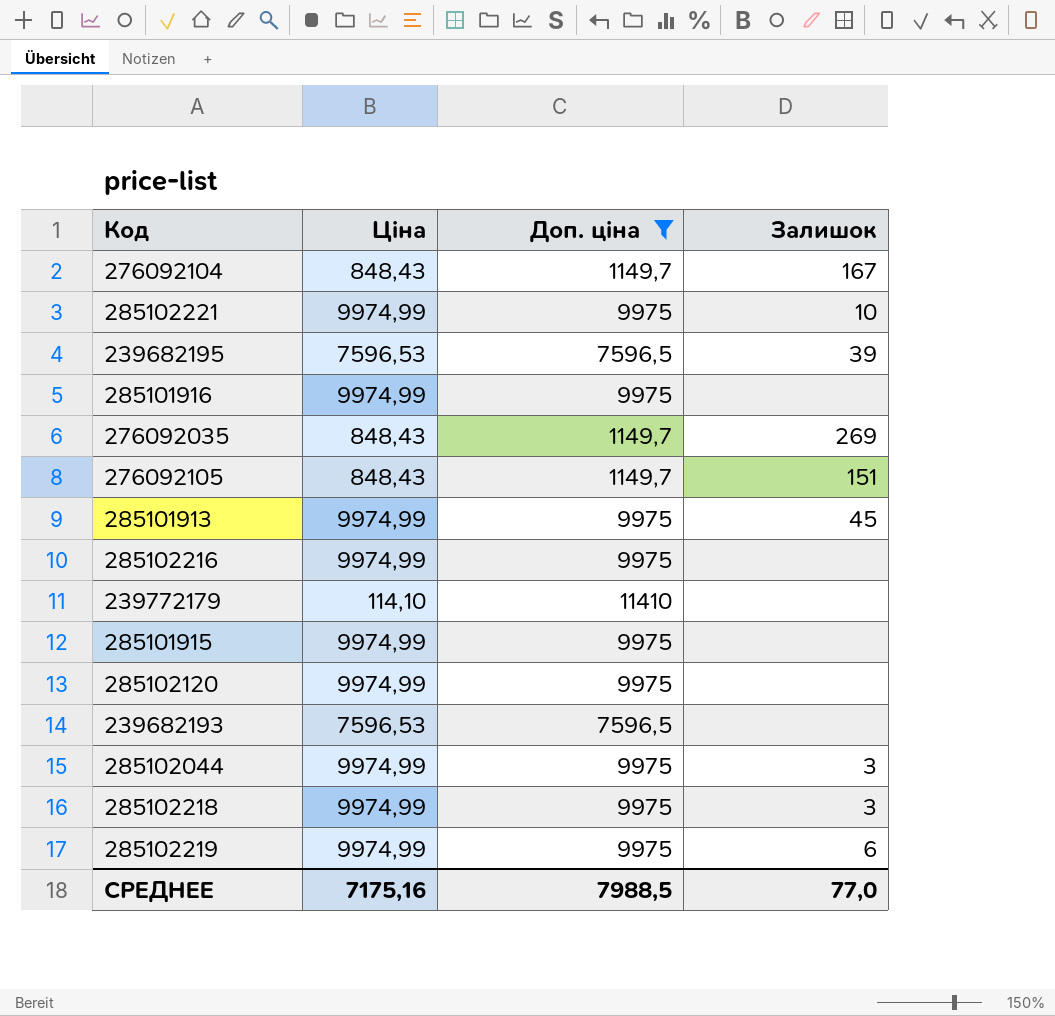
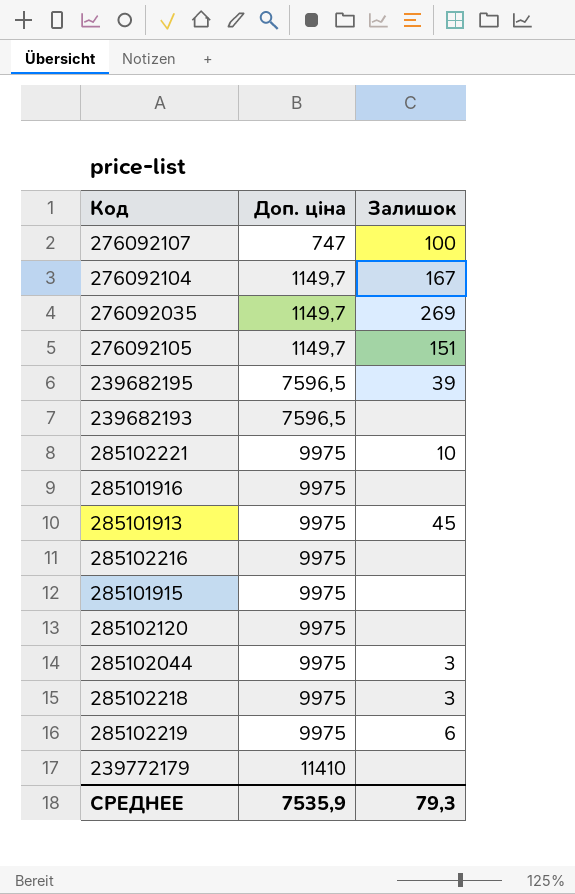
filter: Доп. ціна != 747 -> none
row order: none -> Доп. ціна ascending
column Ціна | position: 2 -> none
СРЕДНЕЕ | Доп. ціна: 7988,5 -> 7535,9
СРЕДНЕЕ | Залишок: 77,0 -> 79,3

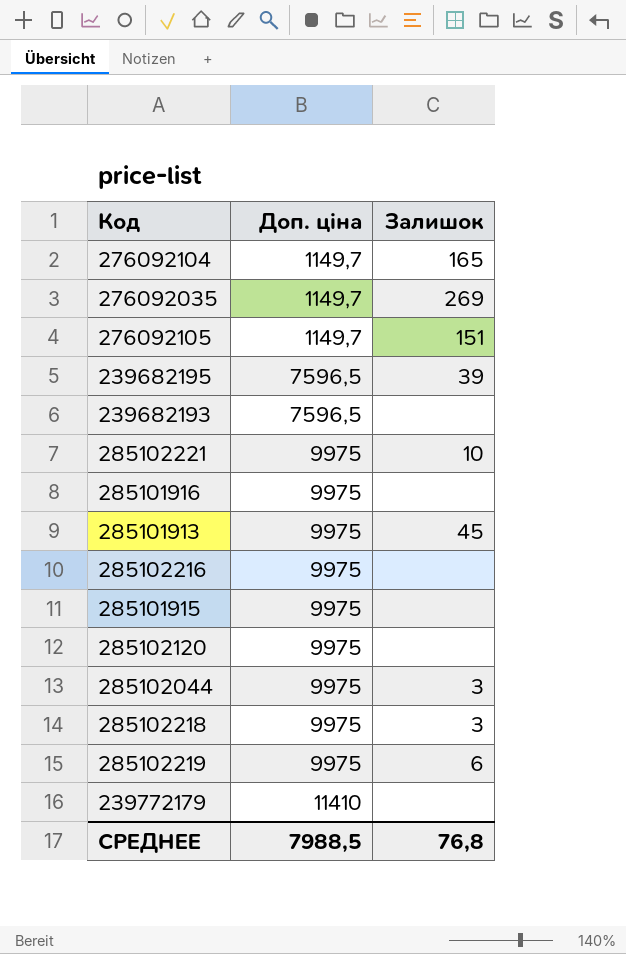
row 276092107: 747 | 100 -> none
276092104 | Залишок: 167 -> 165
СРЕДНЕЕ | Доп. ціна: 7535,9 -> 7988,5
СРЕДНЕЕ | Залишок: 79,3 -> 76,8

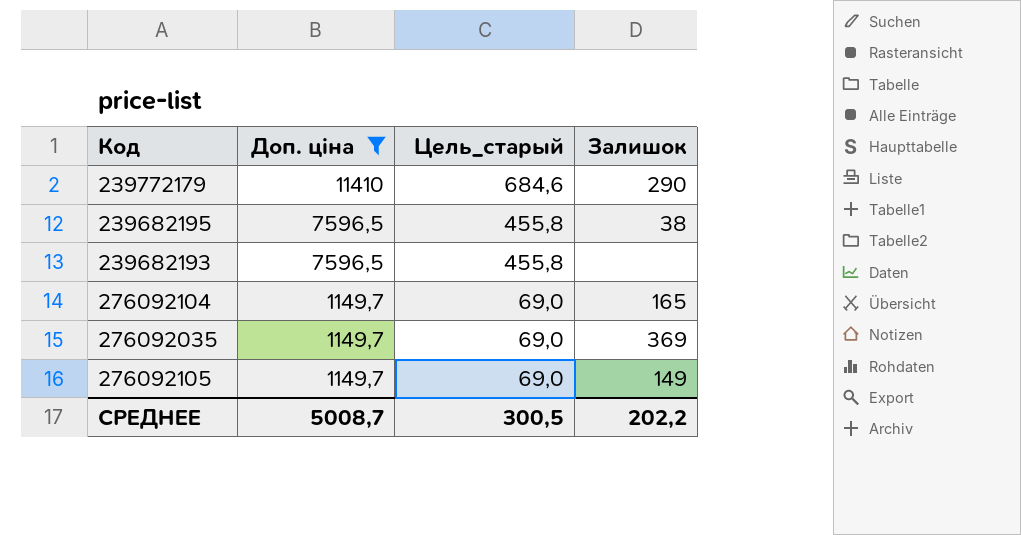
filter: none -> Доп. ціна != 9975
row order: Доп. ціна ascending -> Доп. ціна descending
column Цель_старый | formula: none -> [Доп. ціна] * 0,06
239772179 | Залишок: none -> 290
239682195 | Залишок: 39 -> 38
276092035 | Залишок: 269 -> 369
276092105 | Залишок: 151 -> 149
СРЕДНЕЕ | Доп. ціна: 7988,5 -> 5008,7
СРЕДНЕЕ | Залишок: 76,8 -> 202,2

